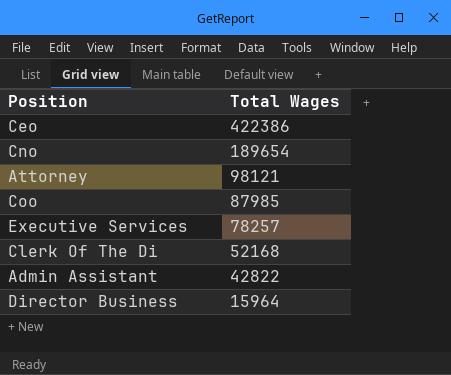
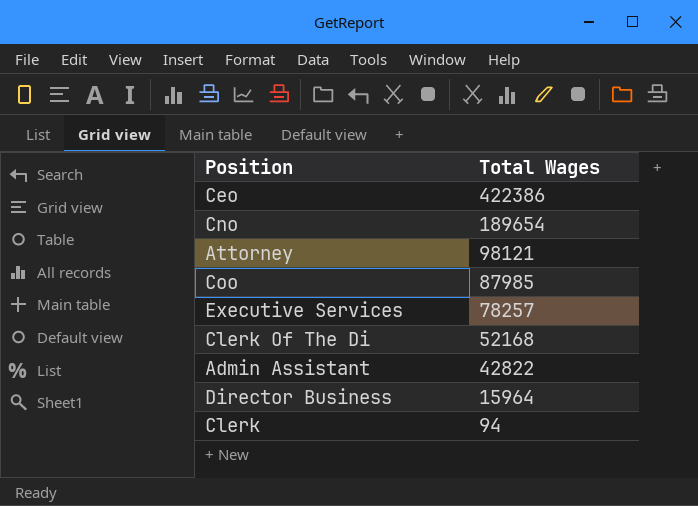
row Clerk: none -> 94

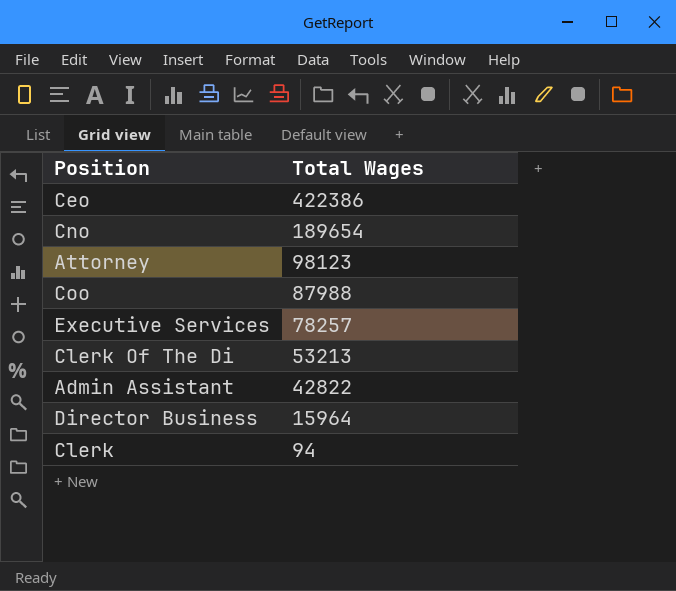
Attorney | Total Wages: 98121 -> 98123
Coo | Total Wages: 87985 -> 87988
Clerk Of The Di | Total Wages: 52168 -> 53213

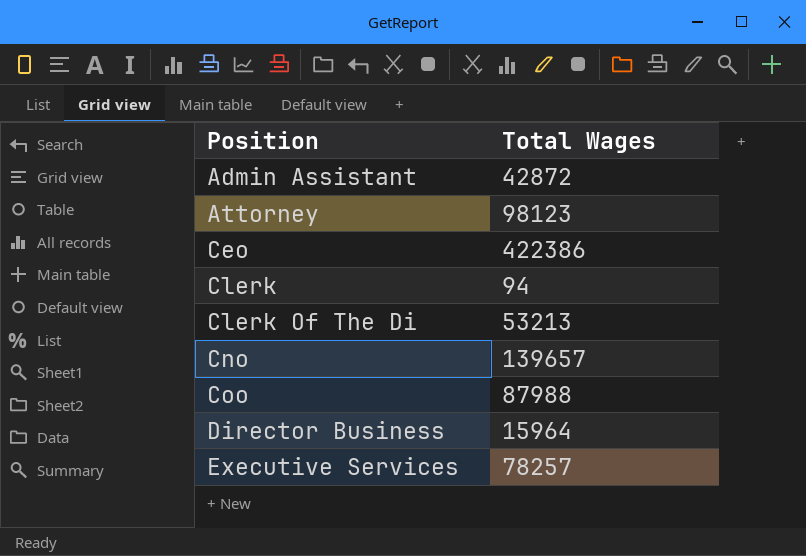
row order: Total Wages descending -> Position ascending
Admin Assistant | Total Wages: 42822 -> 42872
Cno | Total Wages: 189654 -> 139657

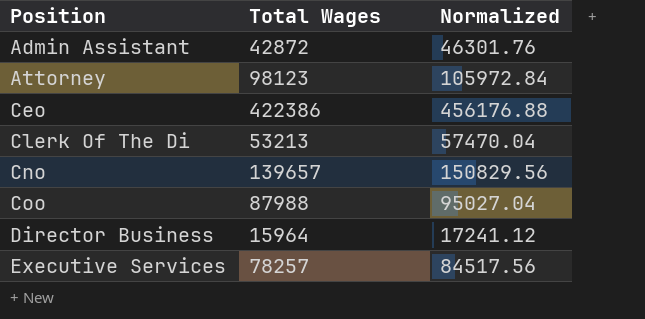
column Normalized | formula: none -> [Total Wages] * 1.08
row Clerk: 94 -> none

